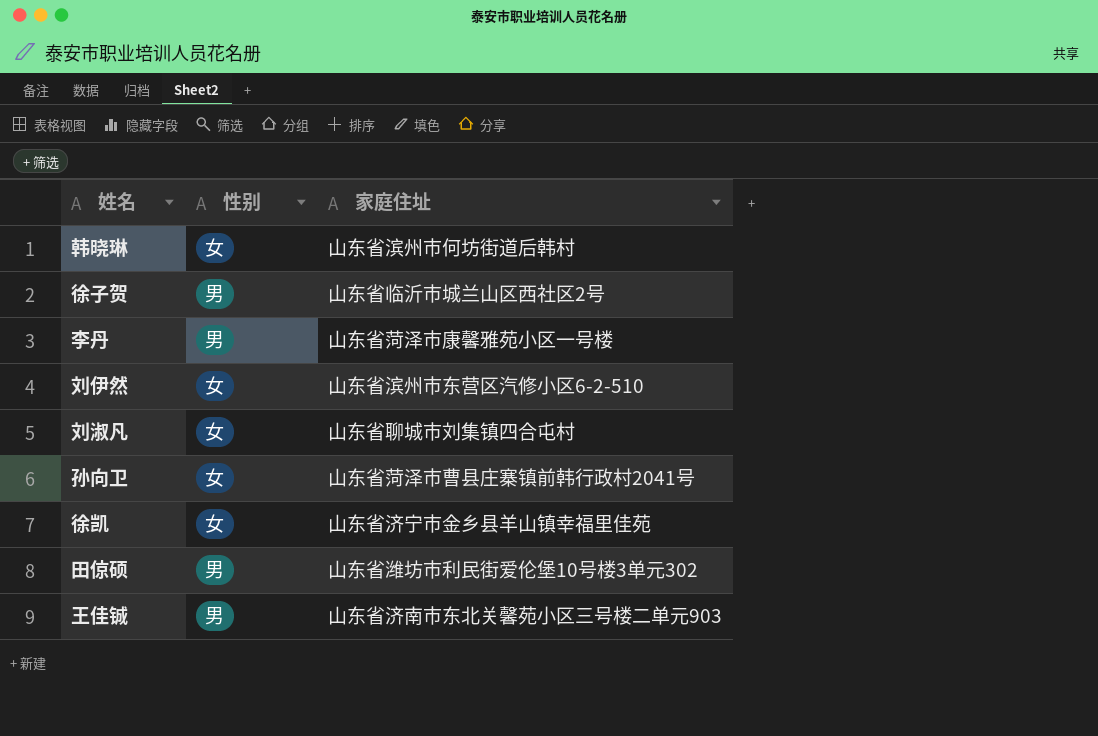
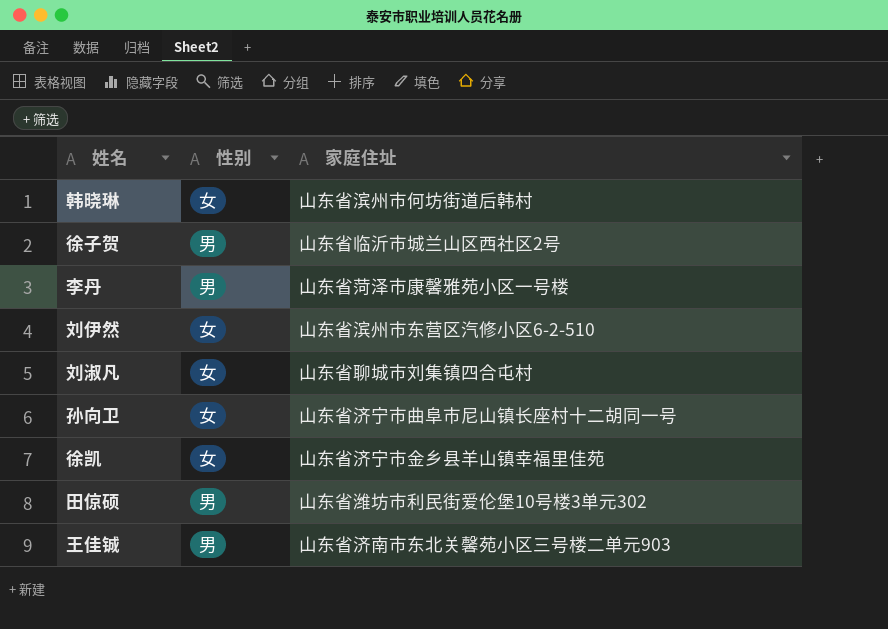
孙向卫 | 家庭住址: 山东省菏泽市曹县庄寨镇前韩行政村2041号 -> 山东省济宁市曲阜市尼山镇长座村十二胡同一号

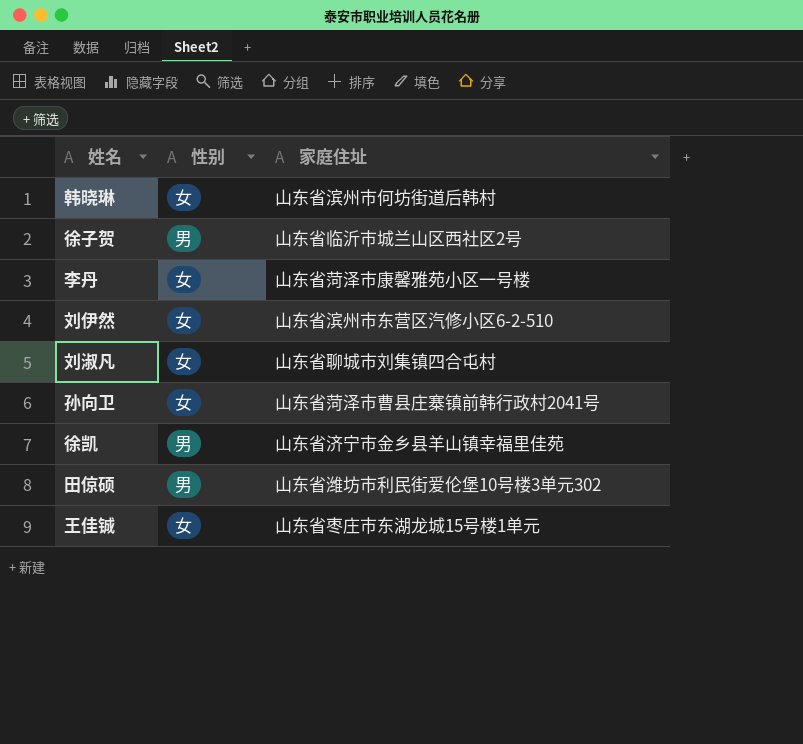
李丹 | 性别: 男 -> 女
孙向卫 | 家庭住址: 山东省济宁市曲阜市尼山镇长座村十二胡同一号 -> 山东省菏泽市曹县庄寨镇前韩行政村2041号
徐凯 | 性别: 女 -> 男
王佳铖 | 性别: 男 -> 女
王佳铖 | 家庭住址: 山东省济南市东北关馨苑小区三号楼二单元903 -> 山东省枣庄市东湖龙城15号楼1单元

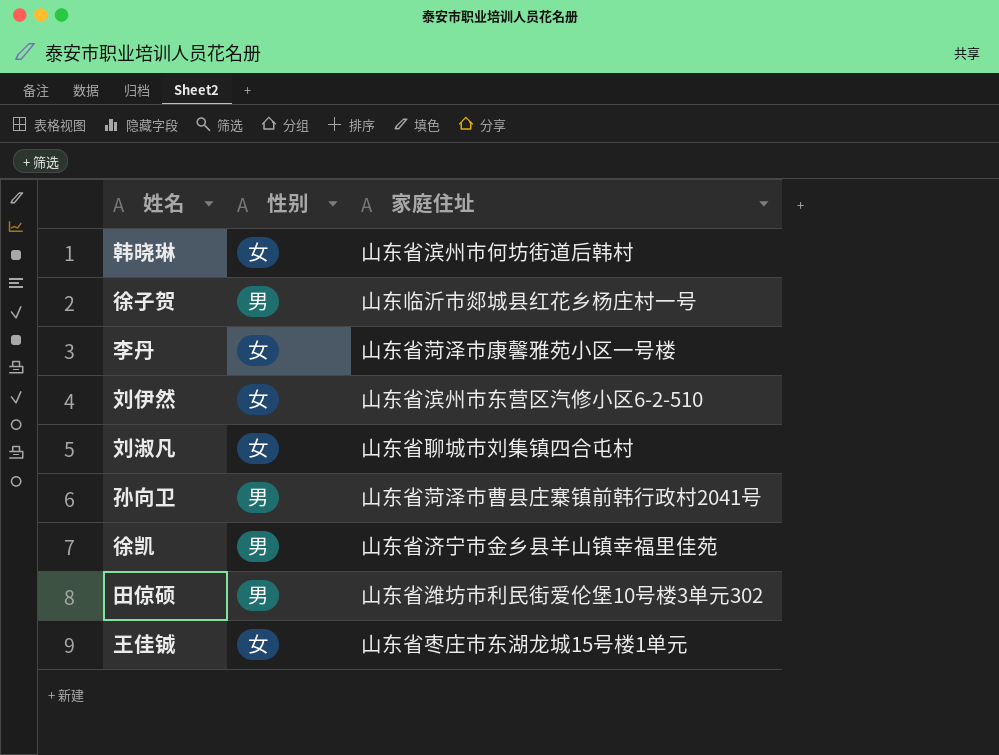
徐子贺 | 家庭住址: 山东省临沂市城兰山区西社区2号 -> 山东临沂市郯城县红花乡杨庄村一号
孙向卫 | 性别: 女 -> 男

